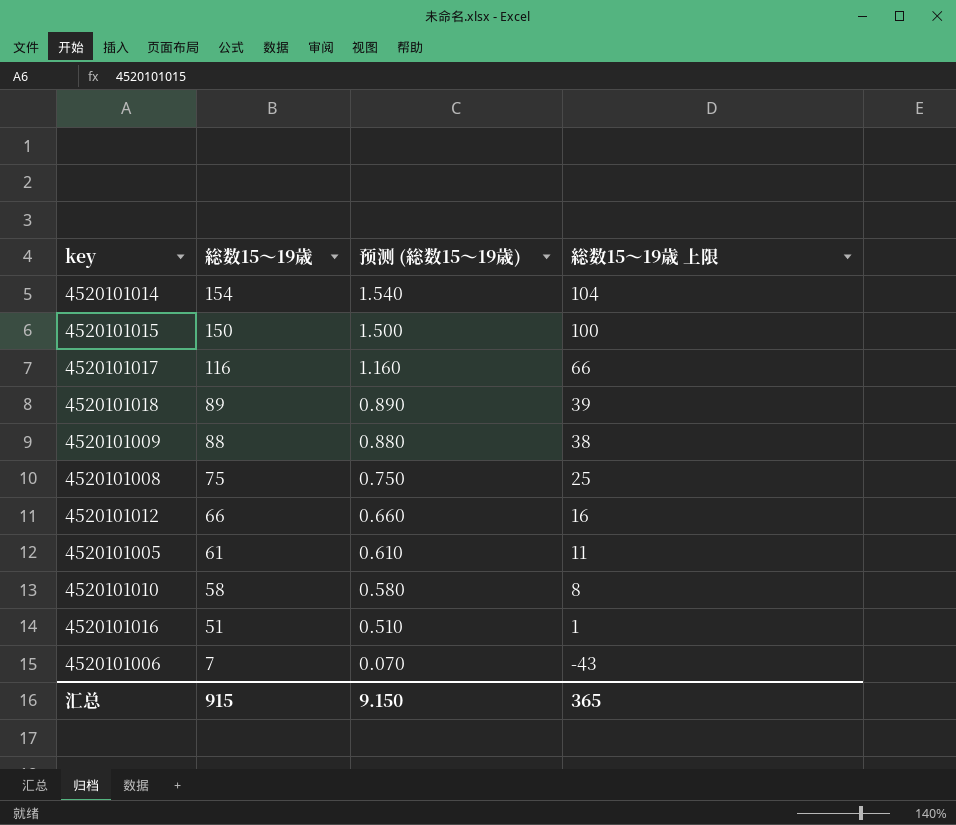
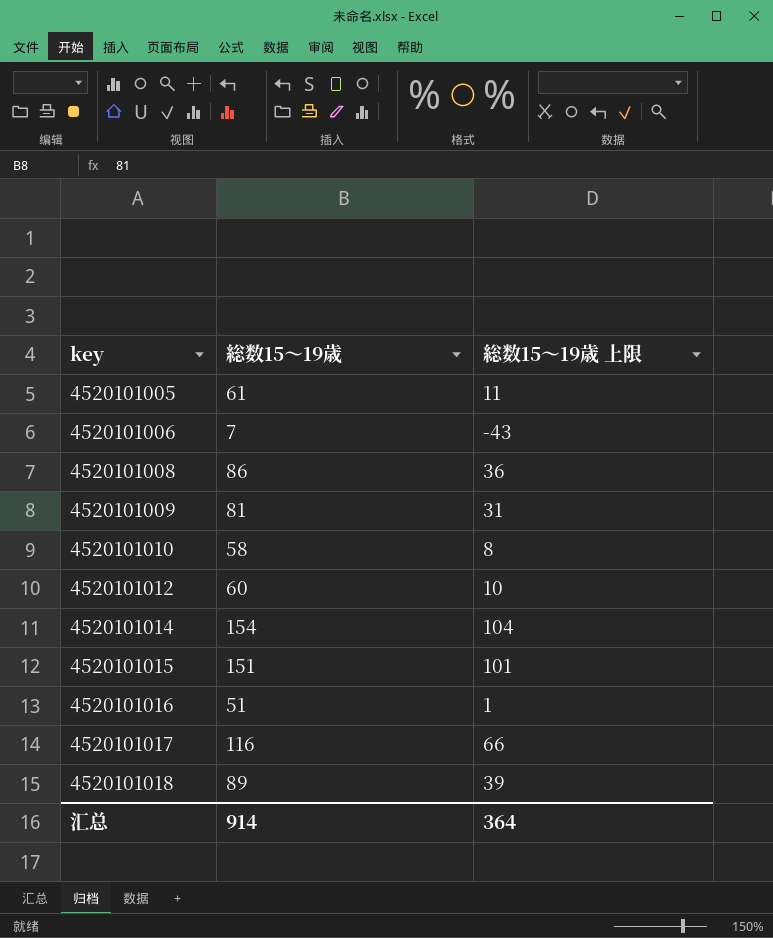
row order: 総数15～19歳 descending -> key ascending
column 预测 (総数15～19歳) | formula: [総数15～19歳] * 0.01 -> none
4520101008 | 総数15～19歳: 75 -> 86
4520101008 | 総数15～19歳 上限: 25 -> 36
4520101009 | 総数15～19歳: 88 -> 81
4520101009 | 総数15～19歳 上限: 38 -> 31
4520101012 | 総数15～19歳: 66 -> 60
4520101012 | 総数15～19歳 上限: 16 -> 10
4520101015 | 総数15～19歳: 150 -> 151
4520101015 | 総数15～19歳 上限: 100 -> 101
汇总 | 総数15～19歳: 915 -> 914
汇总 | 総数15～19歳 上限: 365 -> 364

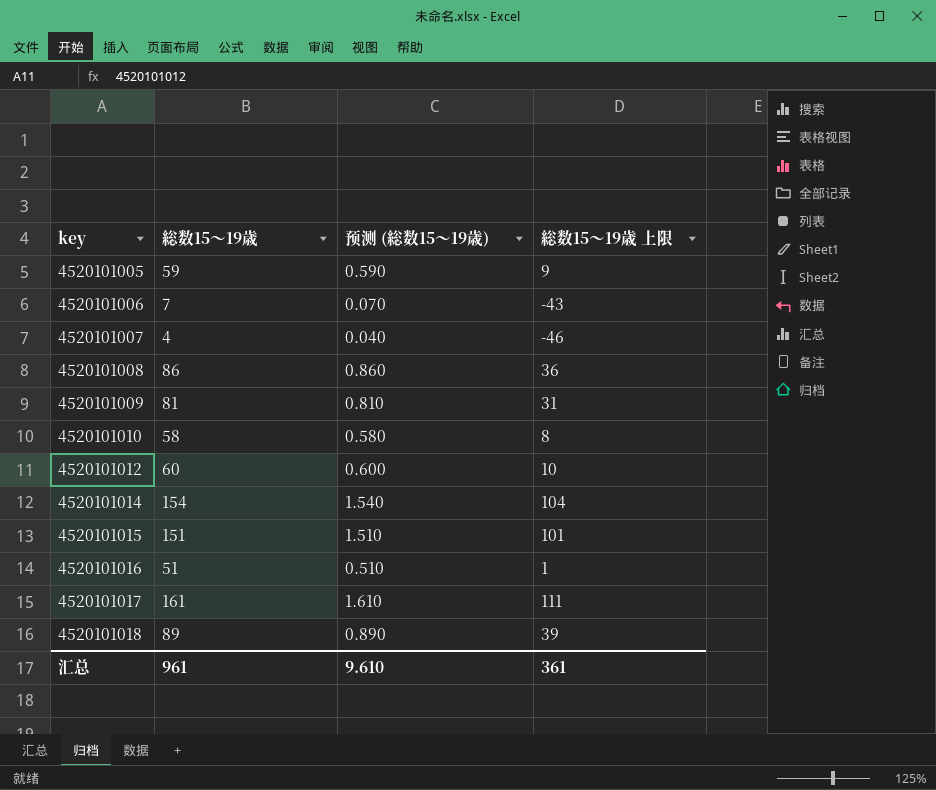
column 预测 (総数15～19歳) | formula: none -> [総数15～19歳] * 0.01
4520101005 | 総数15～19歳: 61 -> 59
4520101005 | 総数15～19歳 上限: 11 -> 9
row 4520101007: none -> 4 | 0.040 | -46
4520101017 | 総数15～19歳: 116 -> 161
4520101017 | 総数15～19歳 上限: 66 -> 111
汇总 | 総数15～19歳: 914 -> 961
汇总 | 総数15～19歳 上限: 364 -> 361

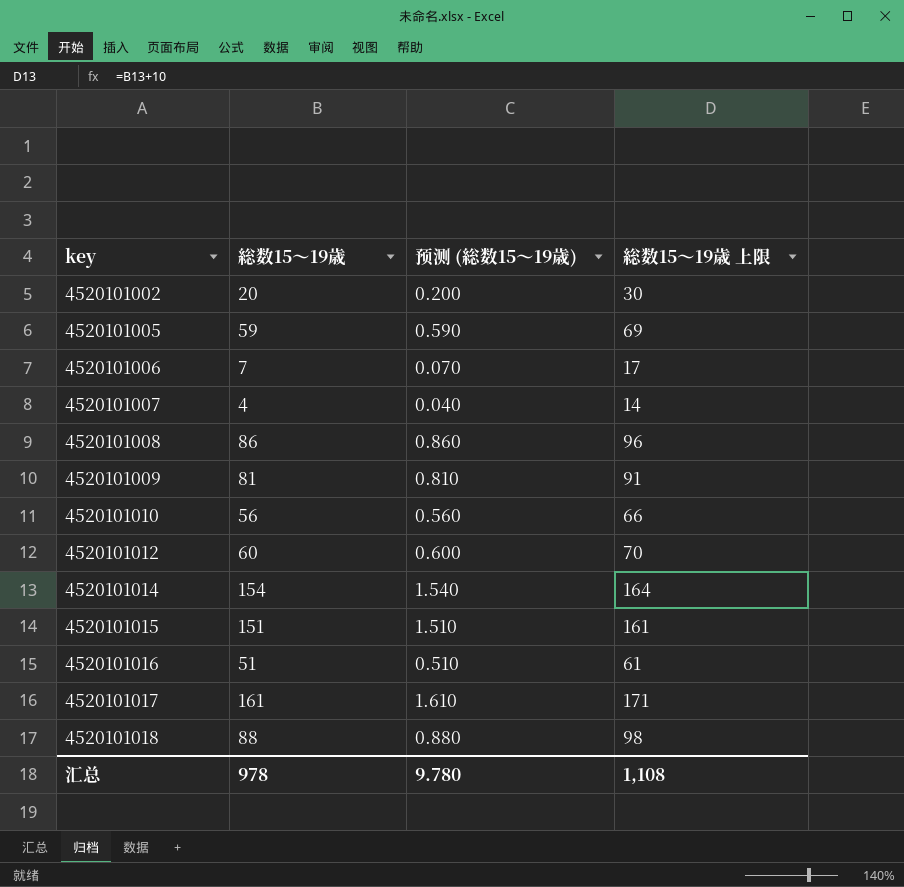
column 総数15～19歳 上限 | formula: [総数15～19歳] - 50 -> [総数15～19歳] + 10
row 4520101002: none -> 20 | 0.200 | 30
4520101010 | 総数15～19歳: 58 -> 56
4520101010 | 预测 (総数15～19歳): 0.580 -> 0.560
4520101018 | 総数15～19歳: 89 -> 88
4520101018 | 预测 (総数15～19歳): 0.890 -> 0.880
汇总 | 総数15～19歳: 961 -> 978
汇总 | 预测 (総数15～19歳): 9.610 -> 9.780
汇总 | 総数15～19歳 上限: 361 -> 1,108

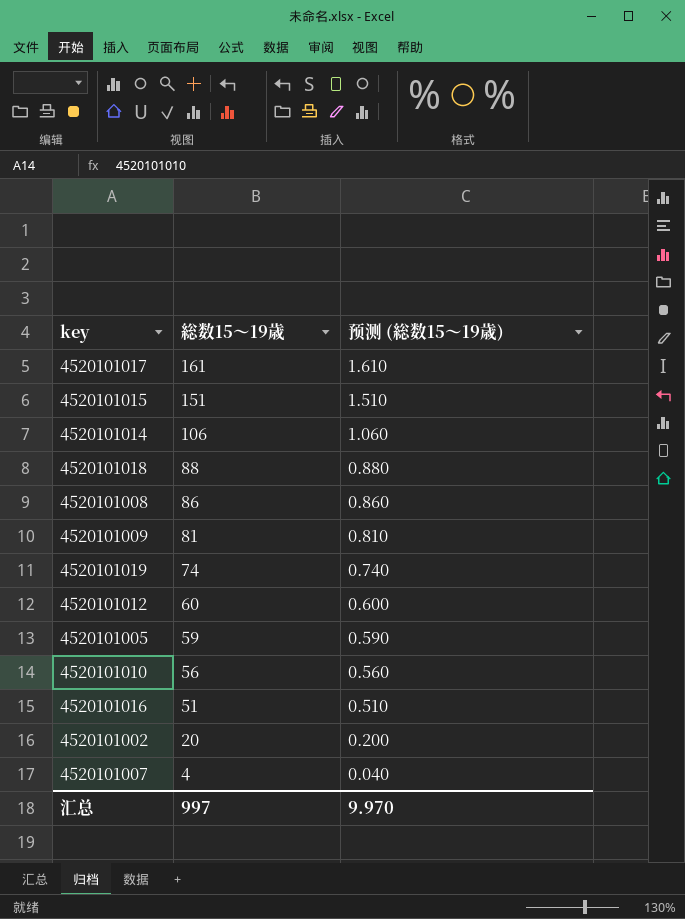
row order: key ascending -> 総数15～19歳 descending
column 総数15～19歳 上限 | formula: [総数15～19歳] + 10 -> none
row 4520101006: 7 | 0.070 | 17 -> none
4520101014 | 総数15～19歳: 154 -> 106
4520101014 | 预测 (総数15～19歳): 1.540 -> 1.060
row 4520101019: none -> 74 | 0.740
汇总 | 総数15～19歳: 978 -> 997
汇总 | 预测 (総数15～19歳): 9.780 -> 9.970

